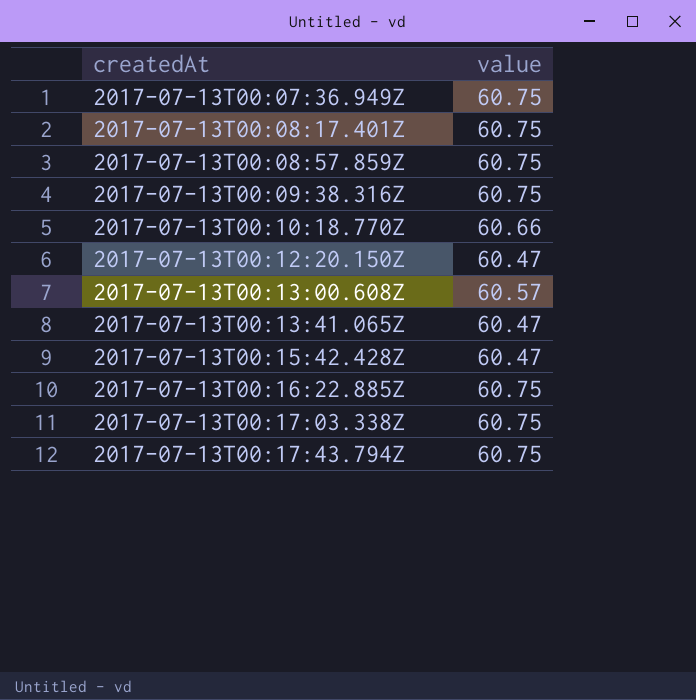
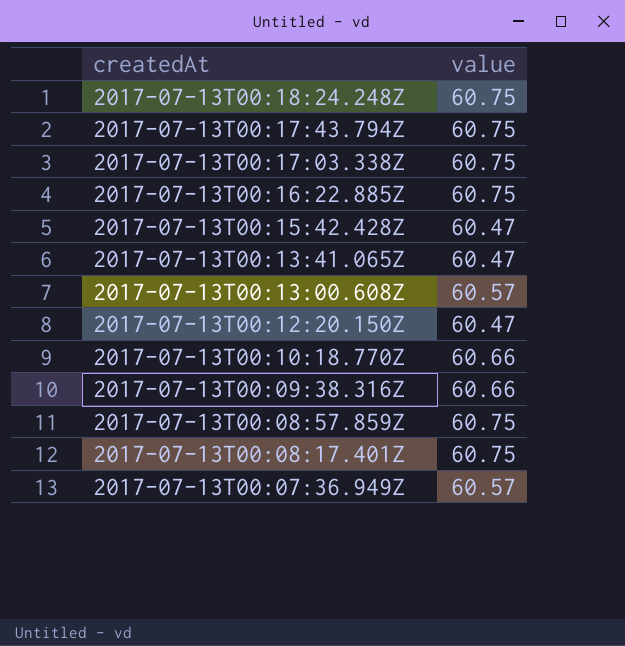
row order: createdAt ascending -> createdAt descending
row 2017-07-13T00:18:24.248Z: none -> 60.75
2017-07-13T00:09:38.316Z | value: 60.75 -> 60.66
2017-07-13T00:07:36.949Z | value: 60.75 -> 60.57

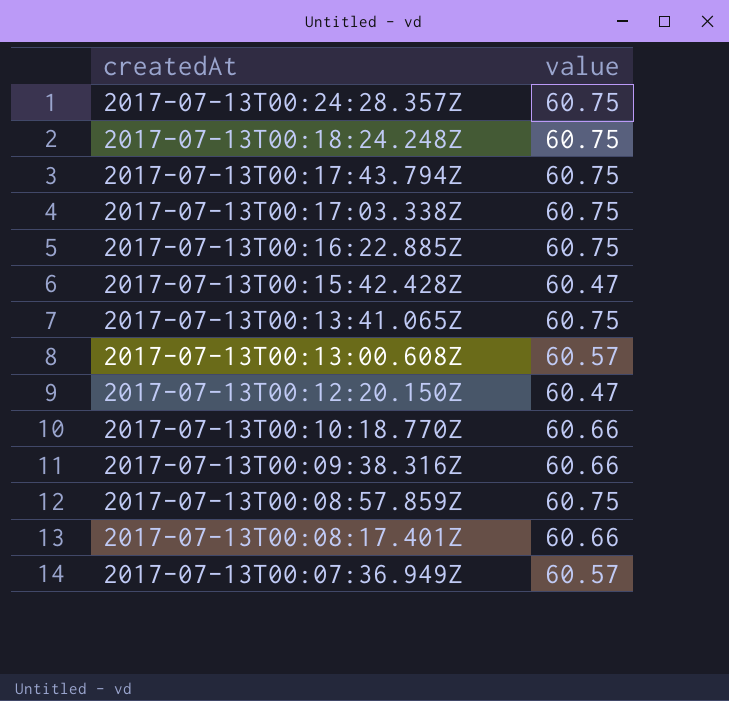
row 2017-07-13T00:24:28.357Z: none -> 60.75
2017-07-13T00:13:41.065Z | value: 60.47 -> 60.75
2017-07-13T00:08:17.401Z | value: 60.75 -> 60.66

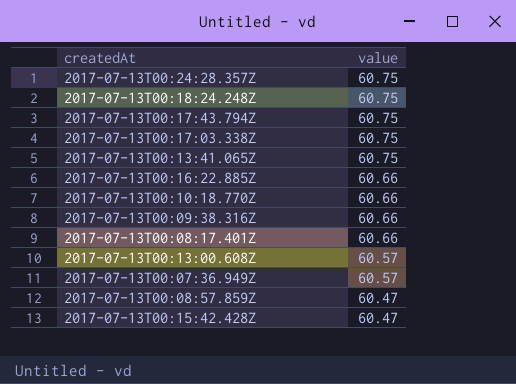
row order: createdAt descending -> value descending
row 2017-07-13T00:12:20.150Z: 60.47 -> none
2017-07-13T00:16:22.885Z | value: 60.75 -> 60.66
2017-07-13T00:08:57.859Z | value: 60.75 -> 60.47

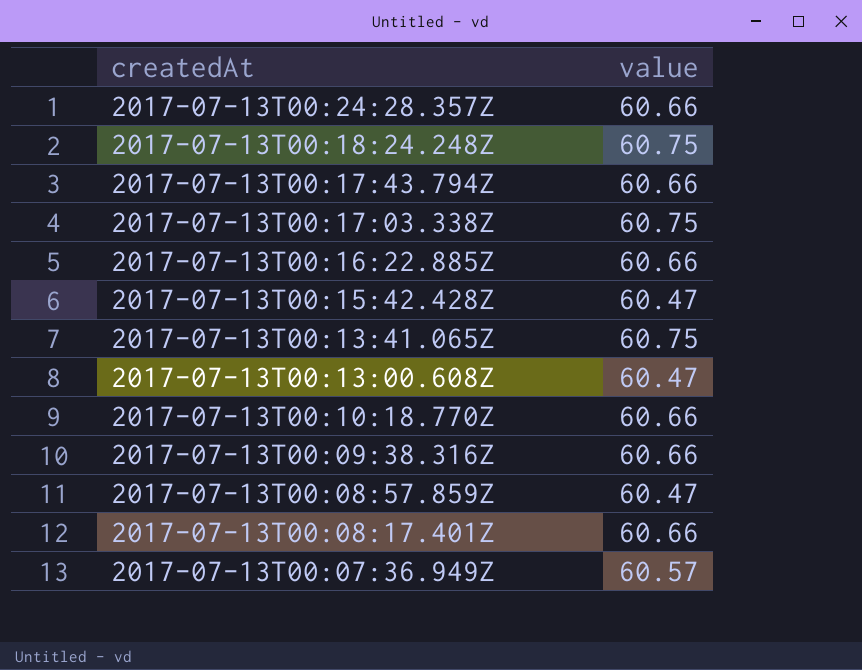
row order: value descending -> createdAt descending
2017-07-13T00:24:28.357Z | value: 60.75 -> 60.66
2017-07-13T00:17:43.794Z | value: 60.75 -> 60.66
2017-07-13T00:13:00.608Z | value: 60.57 -> 60.47

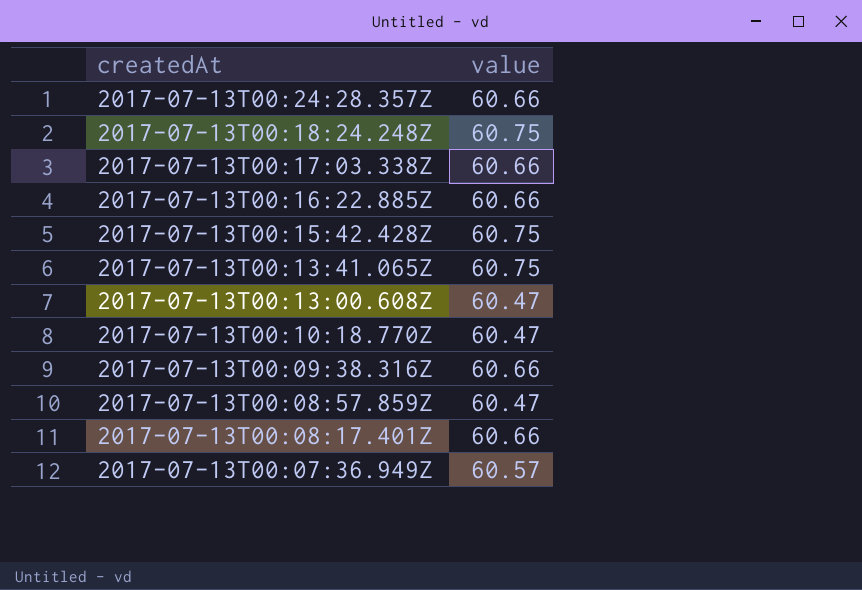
row 2017-07-13T00:17:43.794Z: 60.66 -> none
2017-07-13T00:17:03.338Z | value: 60.75 -> 60.66
2017-07-13T00:15:42.428Z | value: 60.47 -> 60.75
2017-07-13T00:10:18.770Z | value: 60.66 -> 60.47

